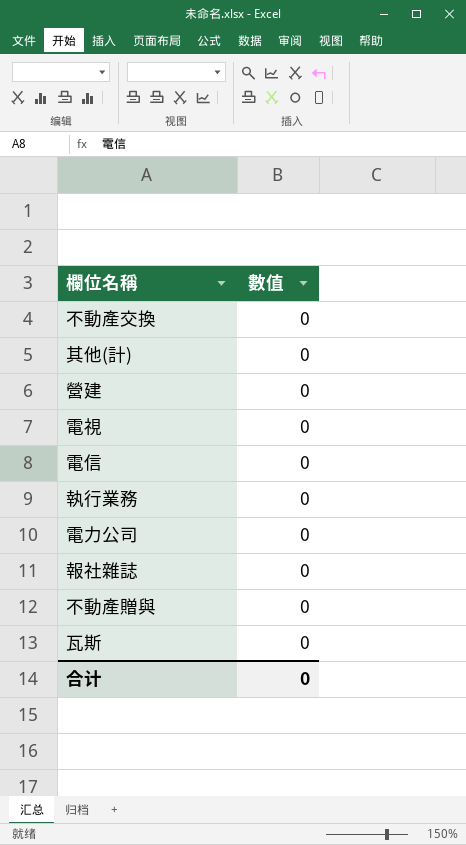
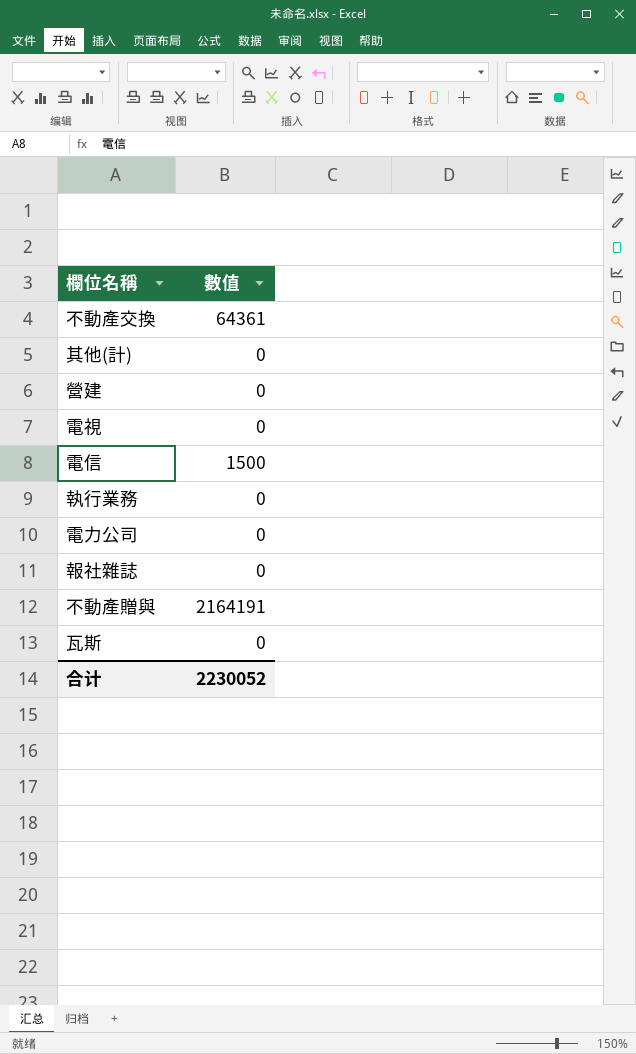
不動產交換 | 數值: 0 -> 64361
電信 | 數值: 0 -> 1500
不動產贈與 | 數值: 0 -> 2164191
合计 | 數值: 0 -> 2230052

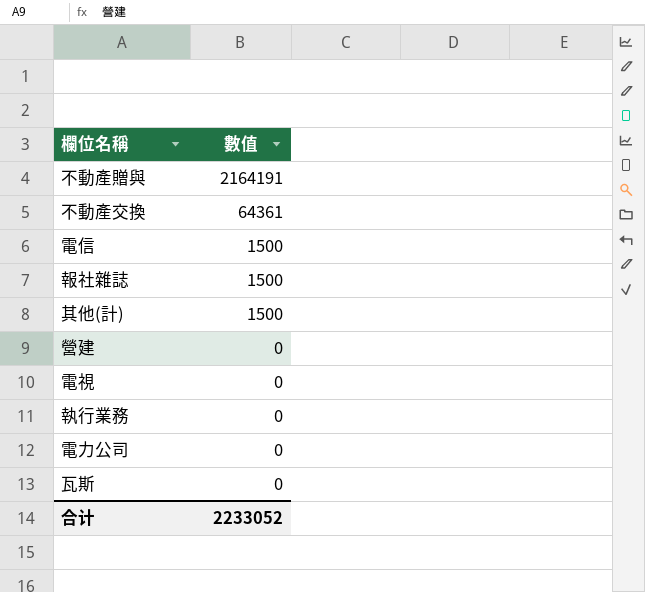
row order: none -> 數值 descending
報社雜誌 | 數值: 0 -> 1500
其他(計) | 數值: 0 -> 1500
合计 | 數值: 2230052 -> 2233052

